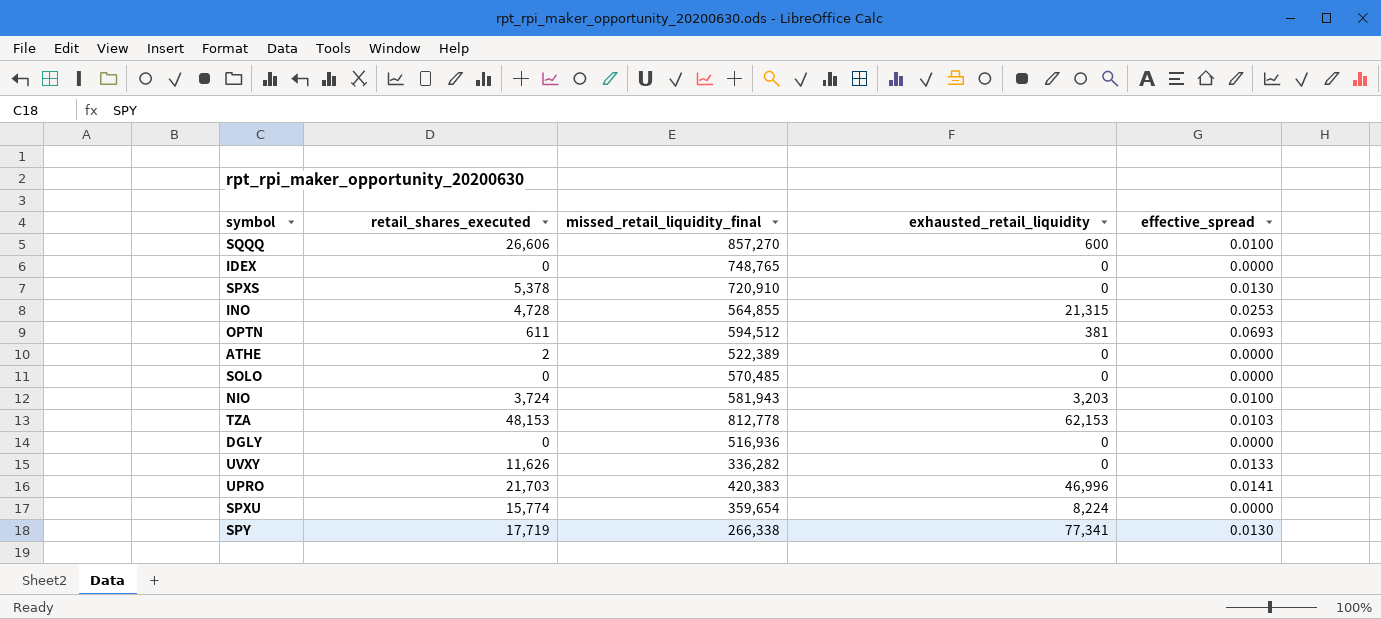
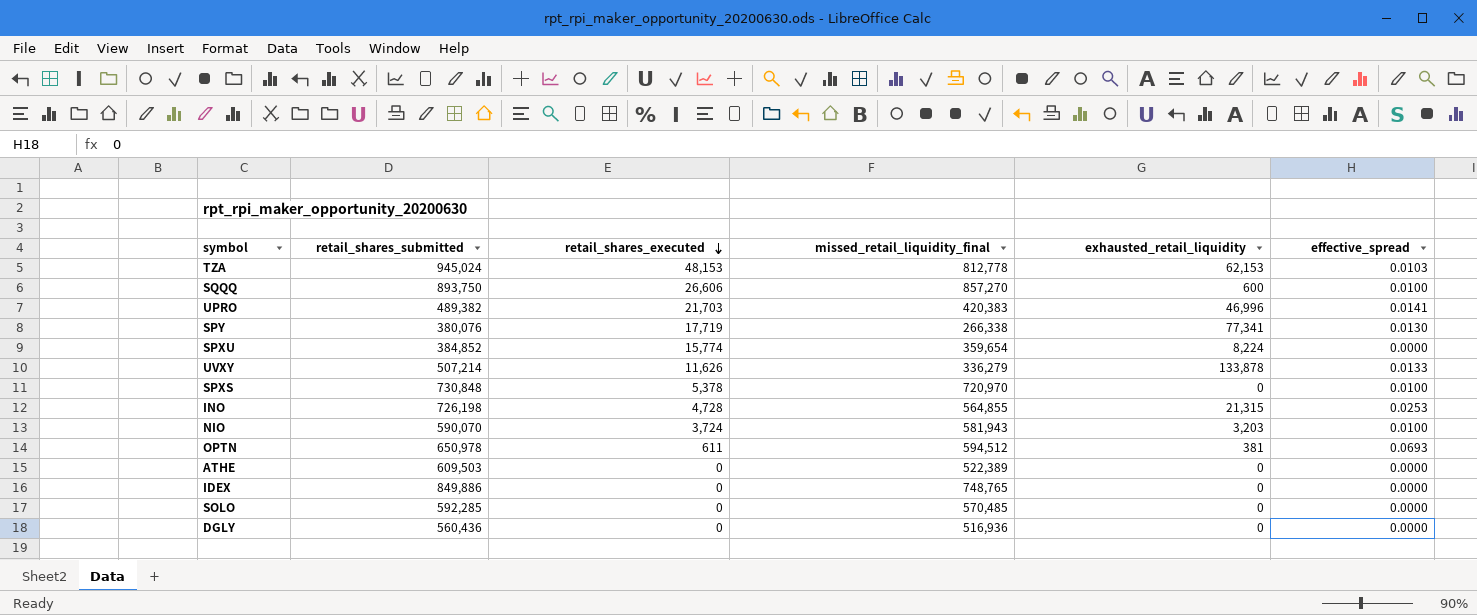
row order: none -> retail_shares_executed descending
column retail_shares_submitted | position: none -> 2
UVXY | missed_retail_liquidity_final: 336,282 -> 336,279
UVXY | exhausted_retail_liquidity: 0 -> 133,878
SPXS | missed_retail_liquidity_final: 720,910 -> 720,970
SPXS | effective_spread: 0.0130 -> 0.0100
ATHE | retail_shares_executed: 2 -> 0

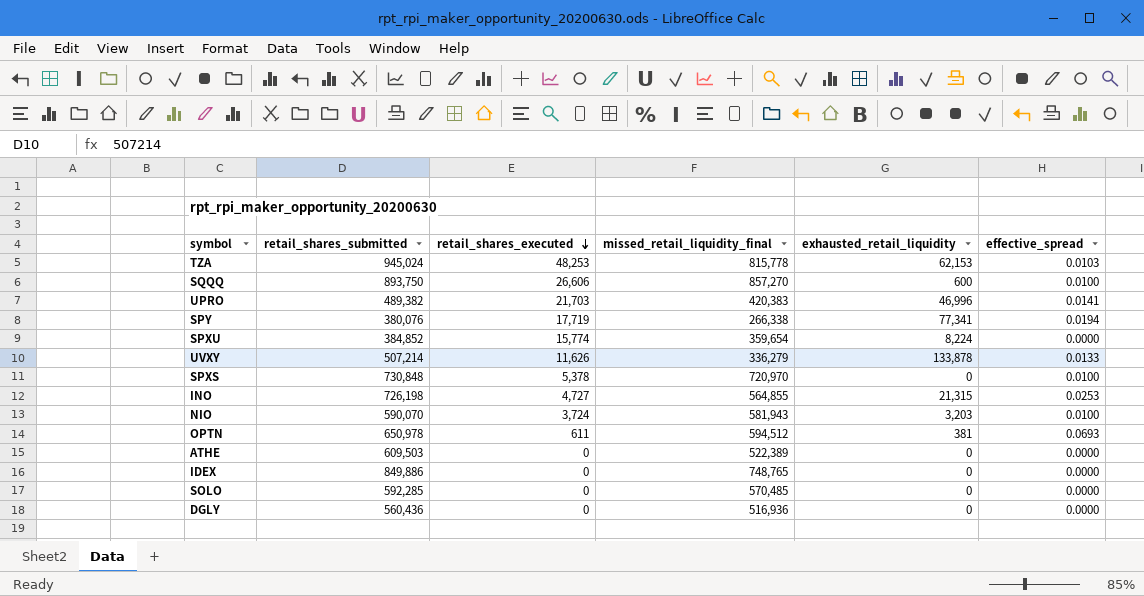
TZA | retail_shares_executed: 48,153 -> 48,253
TZA | missed_retail_liquidity_final: 812,778 -> 815,778
SPY | effective_spread: 0.0130 -> 0.0194
INO | retail_shares_executed: 4,728 -> 4,727

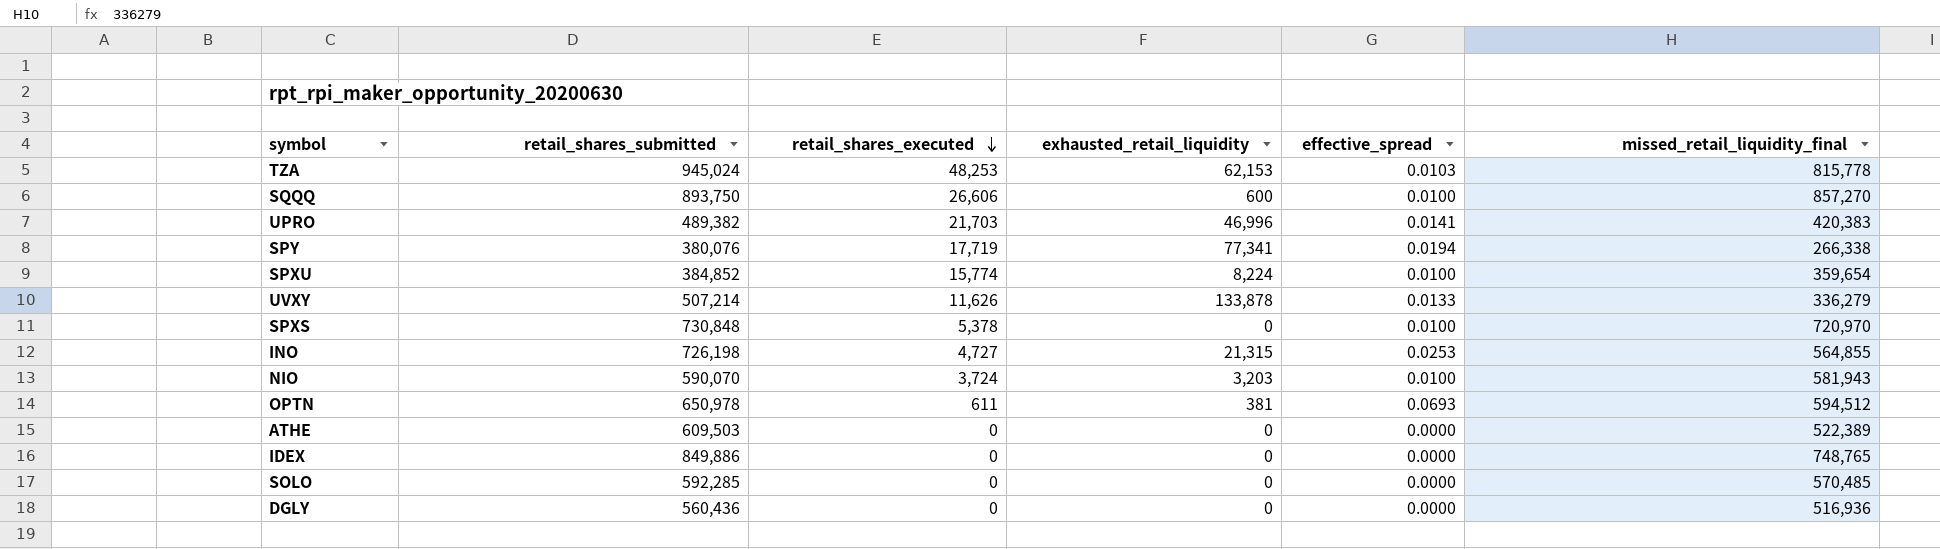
column missed_retail_liquidity_final | position: 4 -> 6
SPXU | effective_spread: 0.0000 -> 0.0100

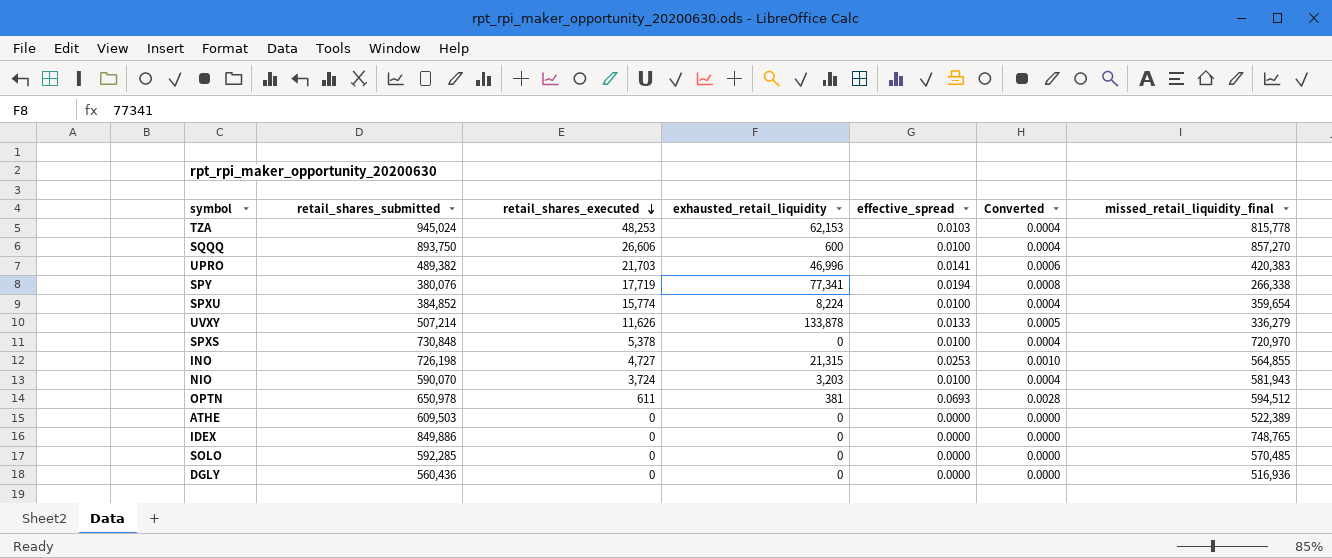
column Converted | formula: none -> [effective_spread] * 0.04

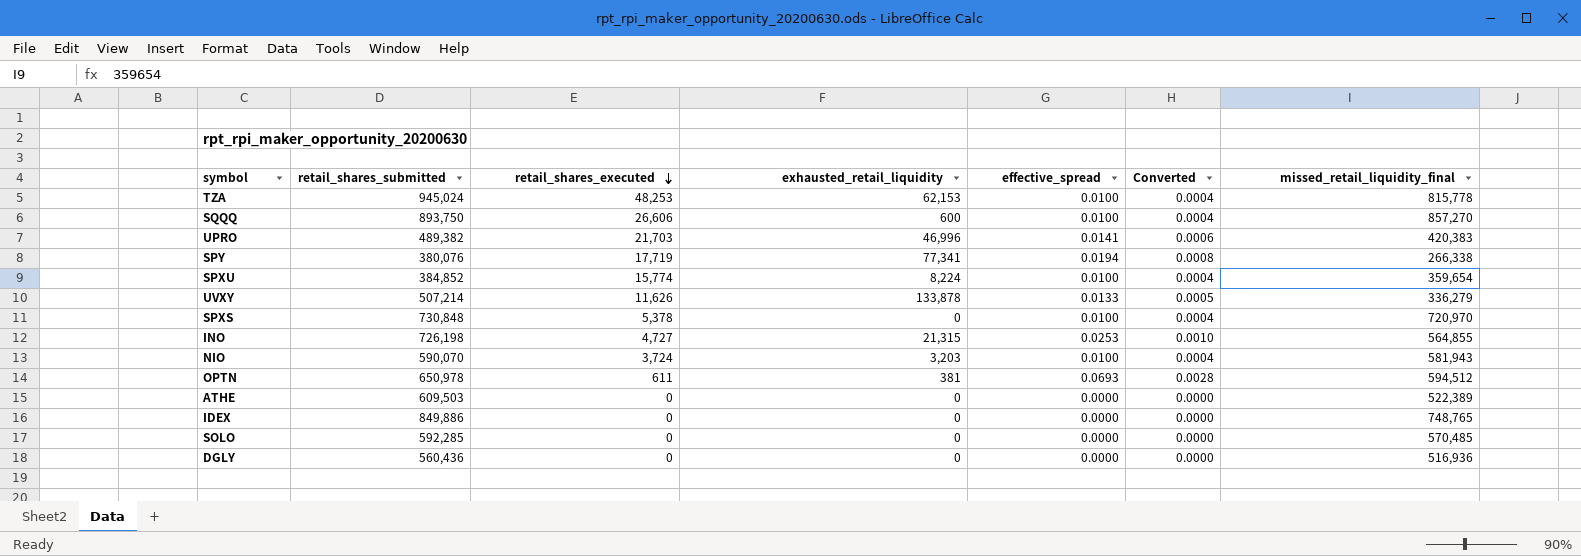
TZA | effective_spread: 0.0103 -> 0.0100

